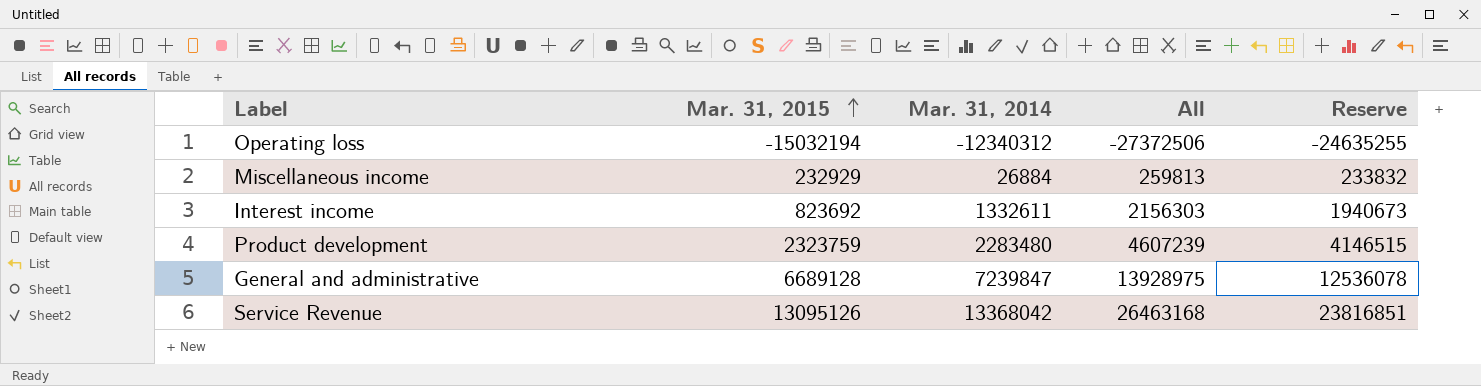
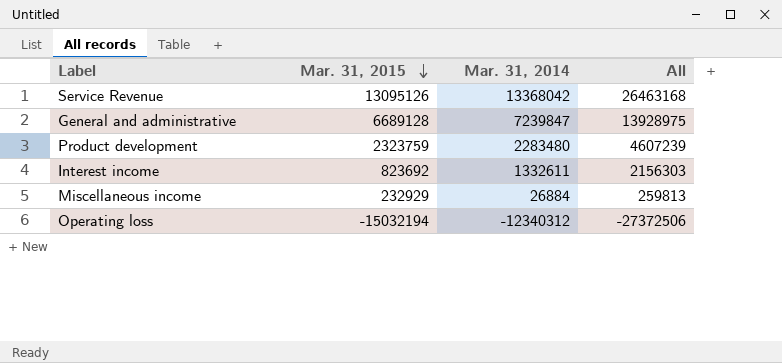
row order: Mar. 31, 2015 ascending -> Mar. 31, 2015 descending
column Reserve | formula: [All] * 0.9 -> none

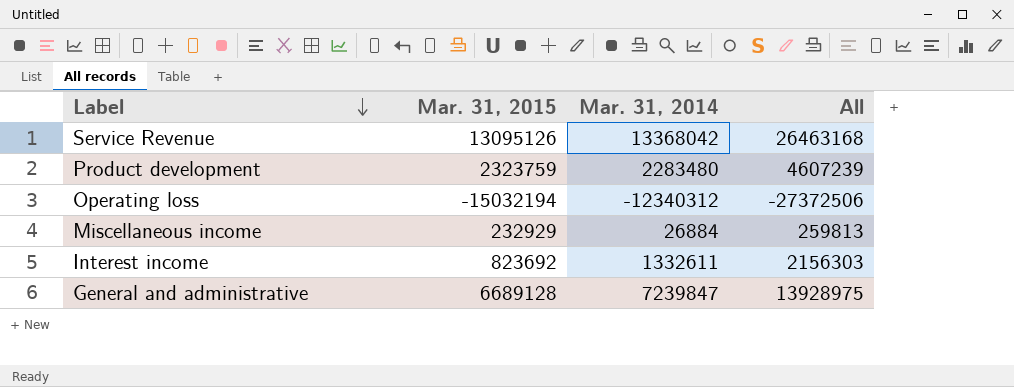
row order: Mar. 31, 2015 descending -> Label descending

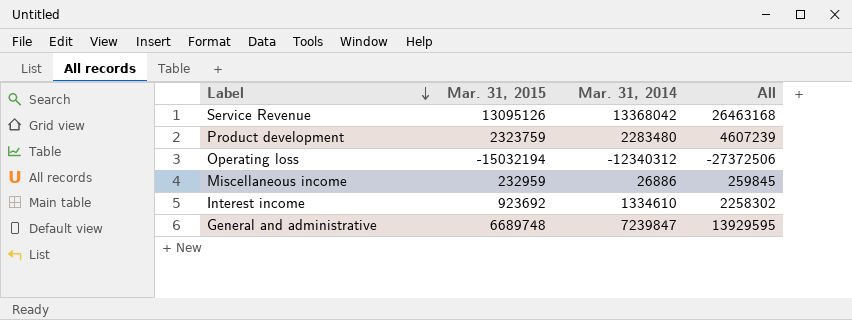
Miscellaneous income | Mar. 31, 2015: 232929 -> 232959
Miscellaneous income | Mar. 31, 2014: 26884 -> 26886
Miscellaneous income | All: 259813 -> 259845
Interest income | Mar. 31, 2015: 823692 -> 923692
Interest income | Mar. 31, 2014: 1332611 -> 1334610
Interest income | All: 2156303 -> 2258302
General and administrative | Mar. 31, 2015: 6689128 -> 6689748
General and administrative | All: 13928975 -> 13929595

